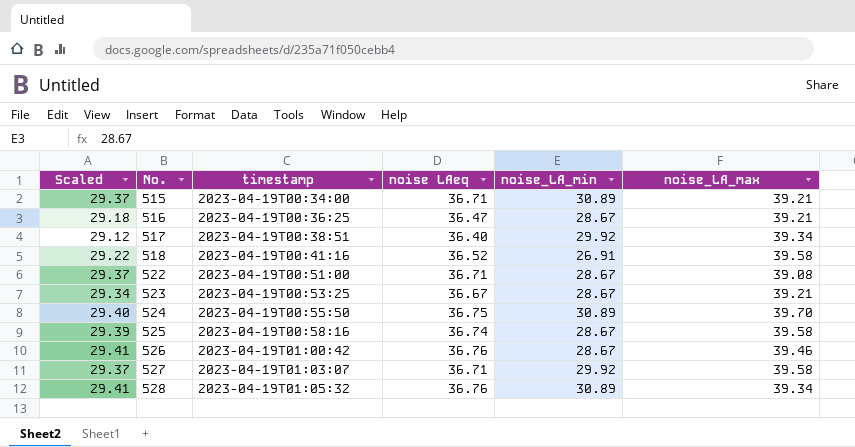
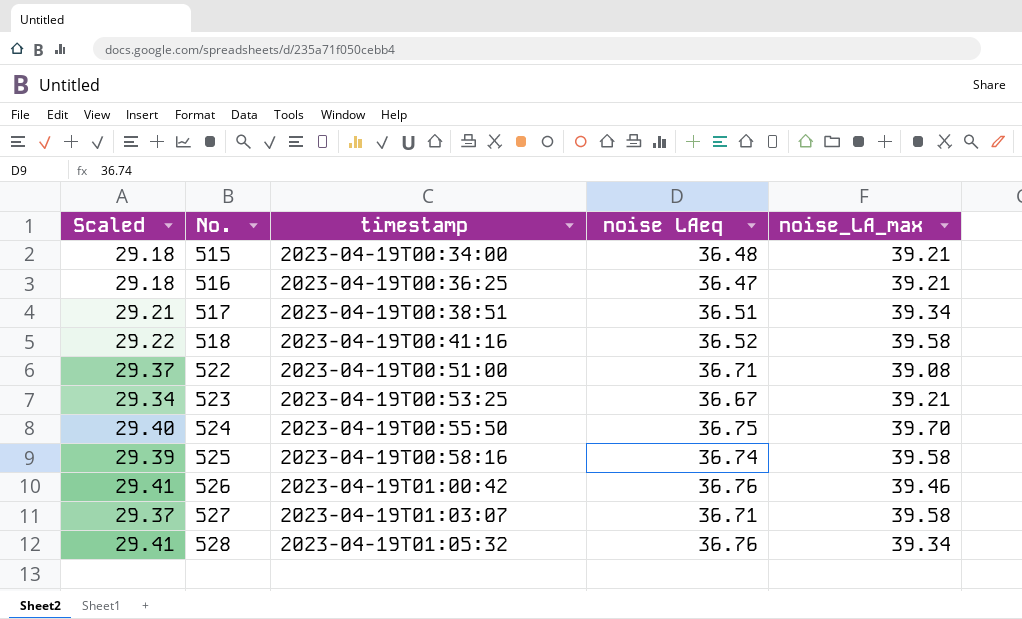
column noise_LA_min | position: 5 -> none
515 | Scaled: 29.37 -> 29.18
515 | noise LAeq: 36.71 -> 36.48
517 | Scaled: 29.12 -> 29.21
517 | noise LAeq: 36.40 -> 36.51

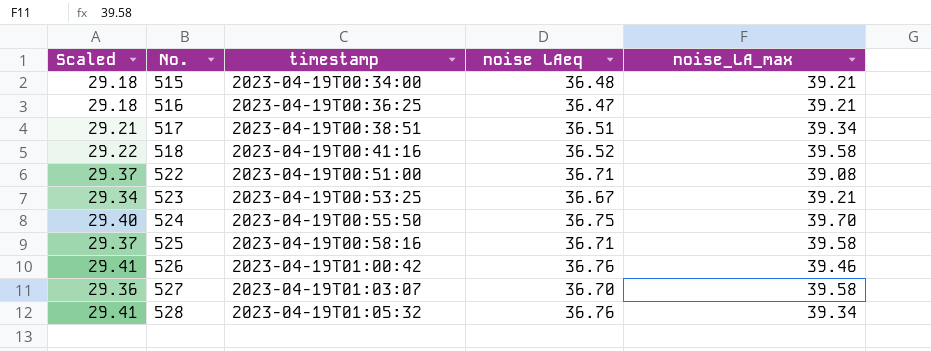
525 | Scaled: 29.39 -> 29.37
525 | noise LAeq: 36.74 -> 36.71
527 | Scaled: 29.37 -> 29.36
527 | noise LAeq: 36.71 -> 36.70

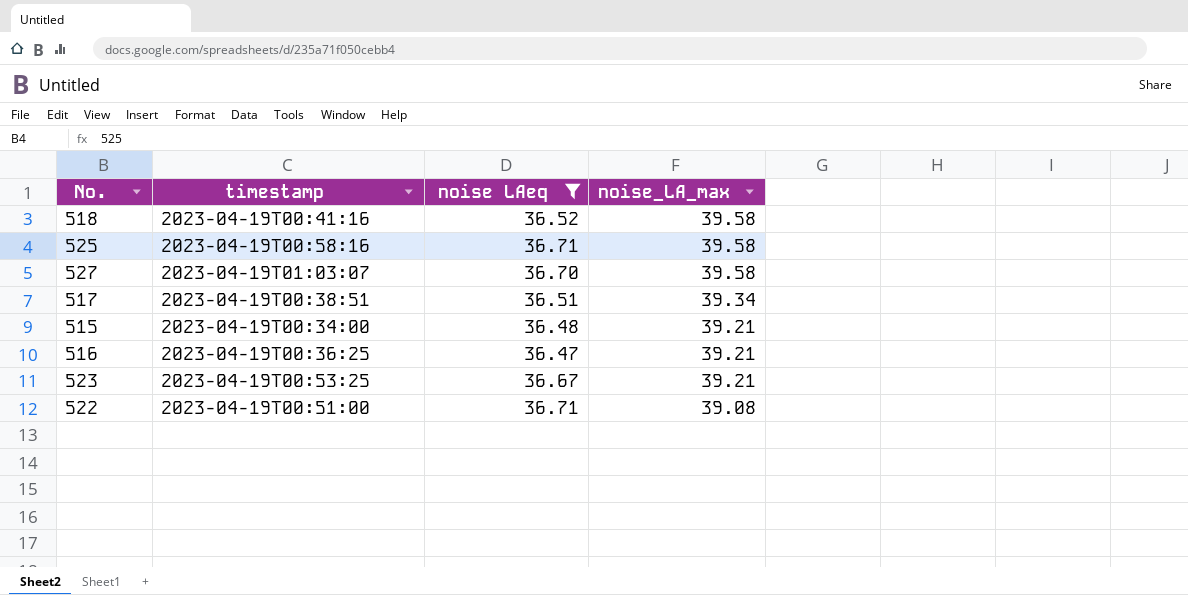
filter: none -> noise LAeq <= 36.71
row order: No. ascending -> noise_LA_max descending
column Scaled | formula: [noise LAeq] * 0.8 -> none

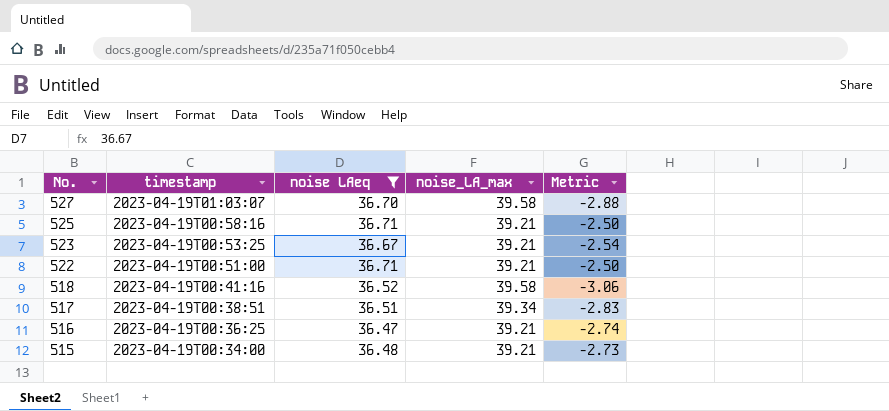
row order: noise_LA_max descending -> No. descending
column Metric | formula: none -> [noise LAeq] - [noise_LA_max]
525 | noise_LA_max: 39.58 -> 39.21
522 | noise_LA_max: 39.08 -> 39.21

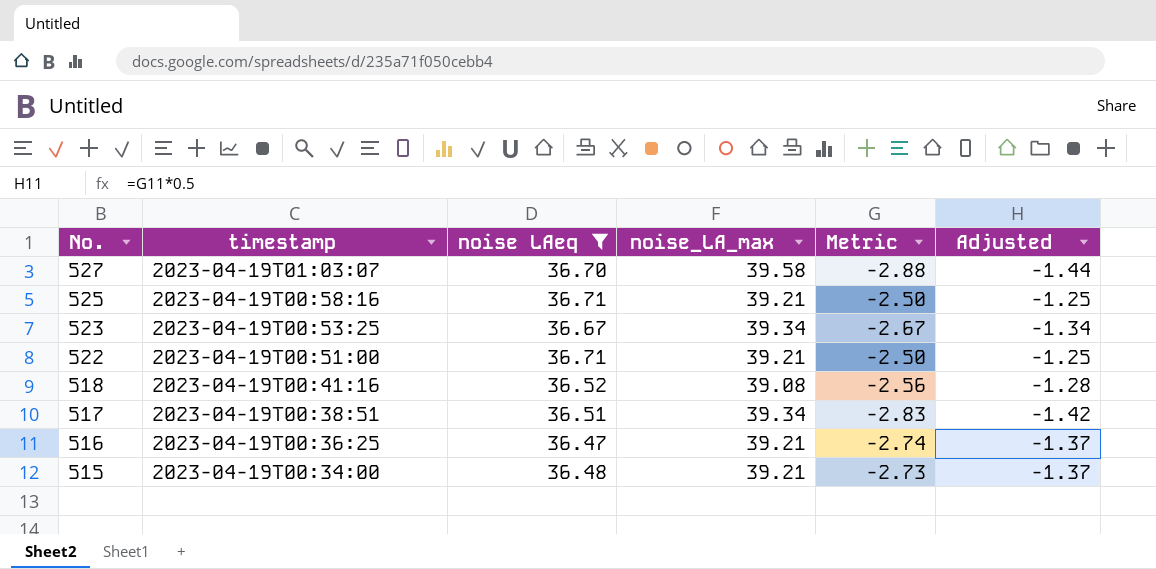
column Adjusted | formula: none -> [Metric] * 0.5
523 | noise_LA_max: 39.21 -> 39.34
523 | Metric: -2.54 -> -2.67
518 | noise_LA_max: 39.58 -> 39.08
518 | Metric: -3.06 -> -2.56

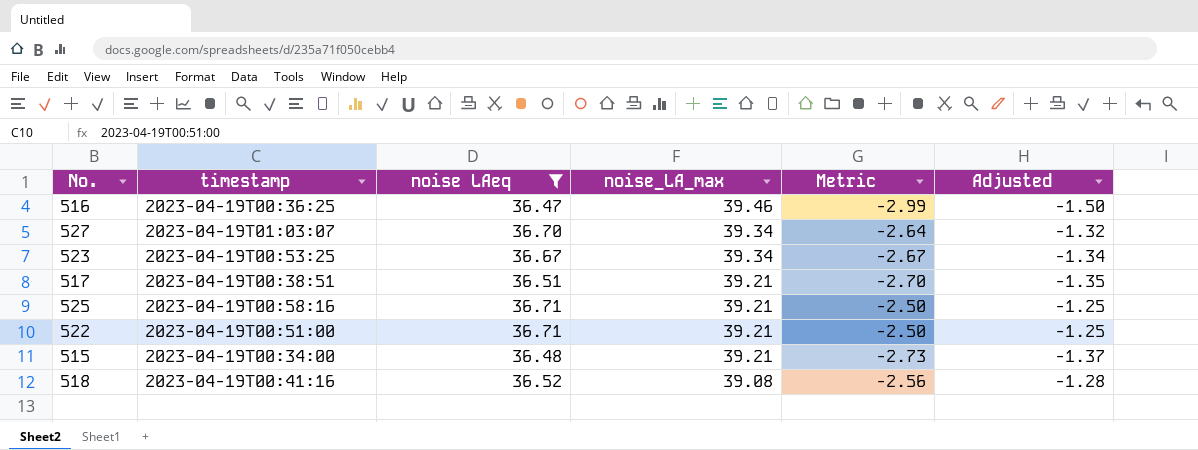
row order: No. descending -> noise_LA_max descending
516 | noise_LA_max: 39.21 -> 39.46
516 | Metric: -2.74 -> -2.99
516 | Adjusted: -1.37 -> -1.50
527 | noise_LA_max: 39.58 -> 39.34
527 | Metric: -2.88 -> -2.64
527 | Adjusted: -1.44 -> -1.32
517 | noise_LA_max: 39.34 -> 39.21
517 | Metric: -2.83 -> -2.70
517 | Adjusted: -1.42 -> -1.35

